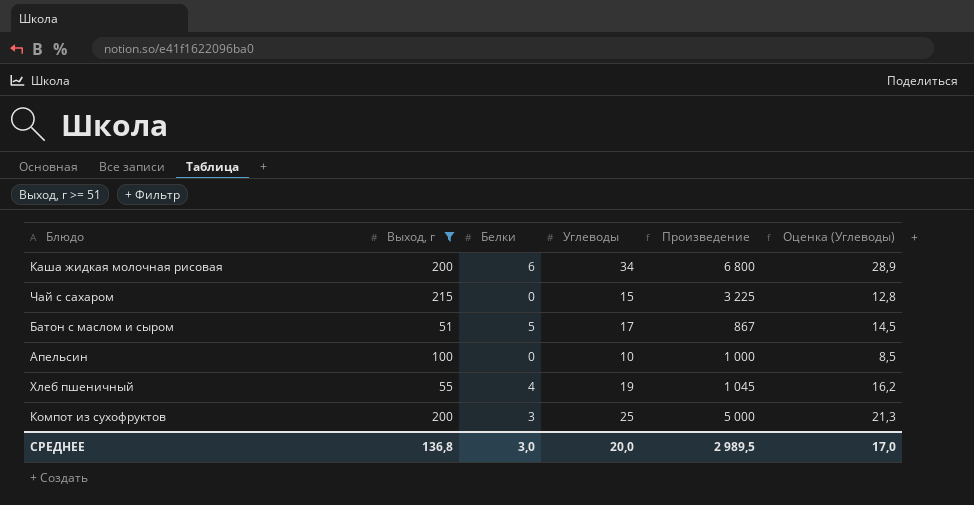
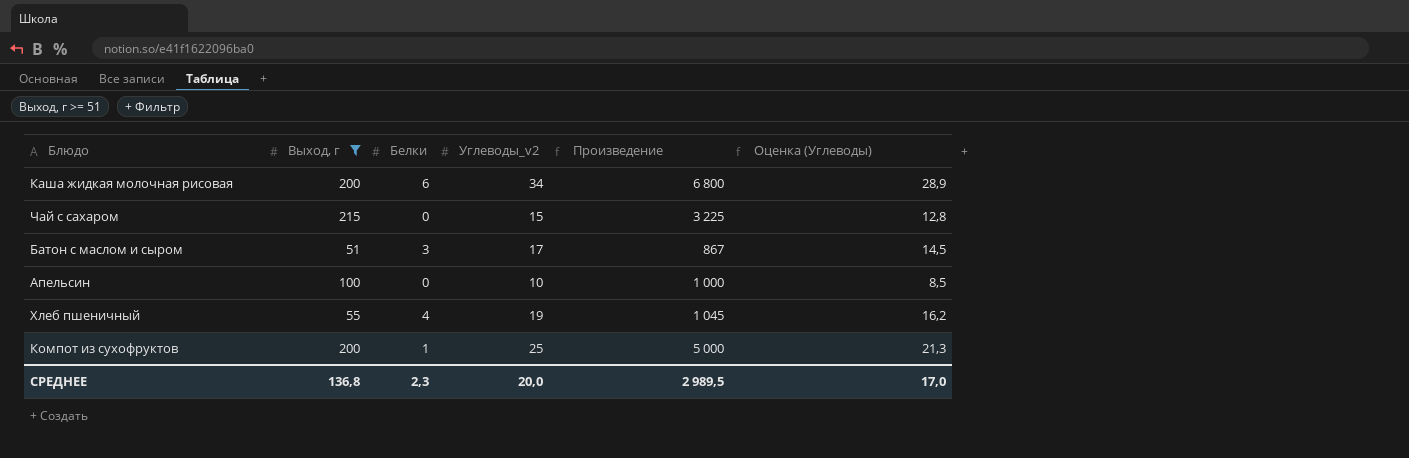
column name: Углеводы -> Углеводы_v2
Батон с маслом и сыром | Белки: 5 -> 3
Компот из сухофруктов | Белки: 3 -> 1
СРЕДНЕЕ | Белки: 3,0 -> 2,3

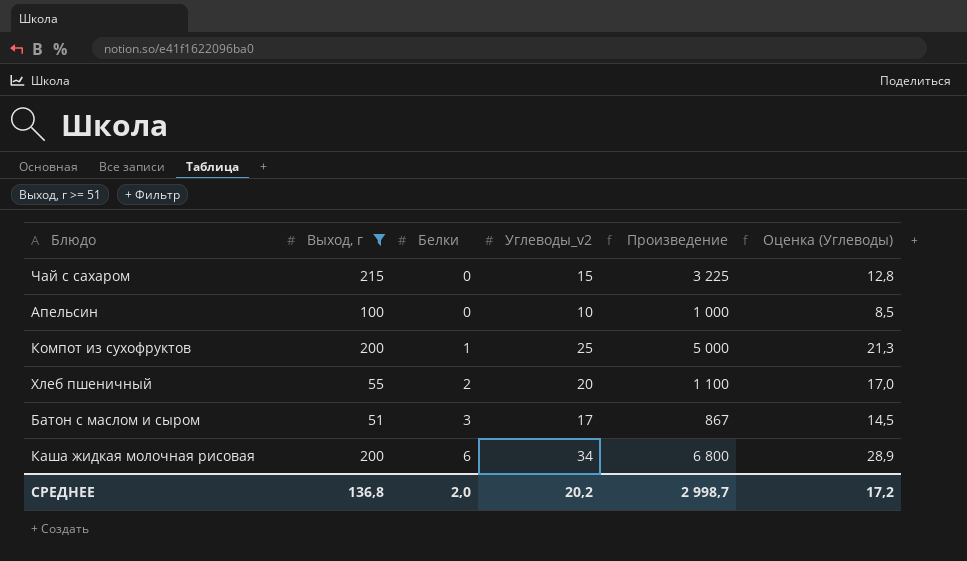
row order: none -> Белки ascending
Хлеб пшеничный | Белки: 4 -> 2
Хлеб пшеничный | Углеводы_v2: 19 -> 20
Хлеб пшеничный | Произведение: 1 045 -> 1 100
Хлеб пшеничный | Оценка (Углеводы): 16,2 -> 17,0
СРЕДНЕЕ | Белки: 2,3 -> 2,0
СРЕДНЕЕ | Углеводы_v2: 20,0 -> 20,2
СРЕДНЕЕ | Произведение: 2 989,5 -> 2 998,7
СРЕДНЕЕ | Оценка (Углеводы): 17,0 -> 17,2

